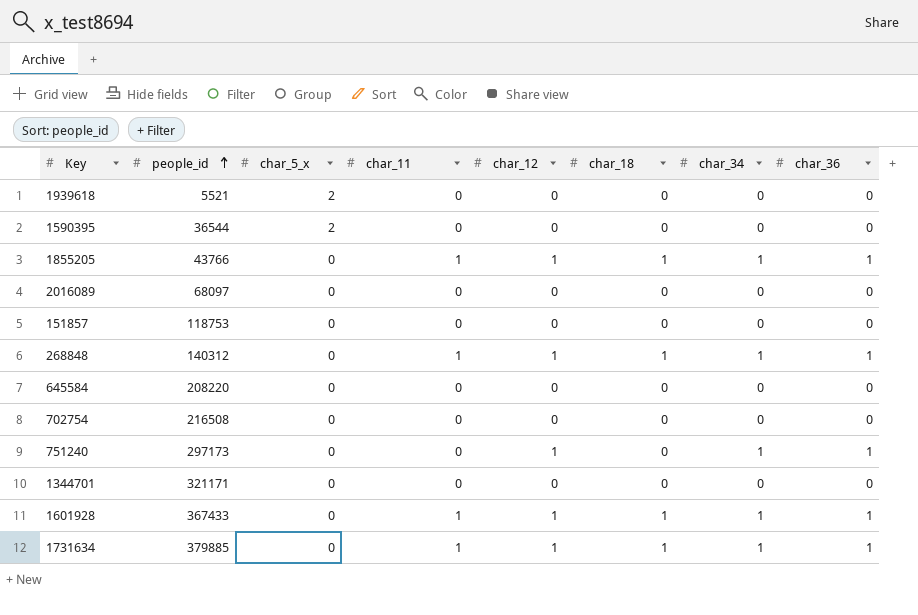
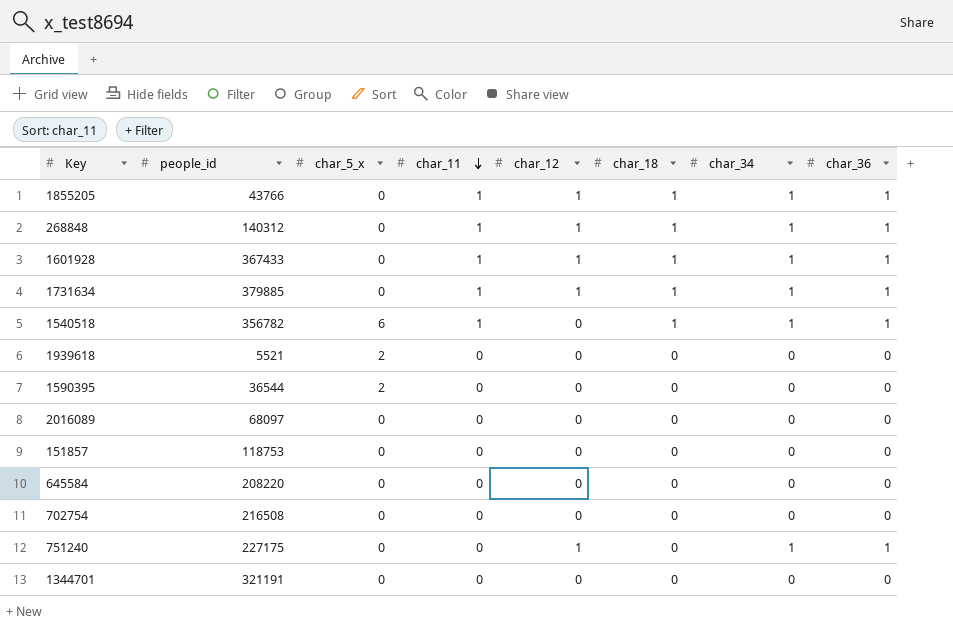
row order: people_id ascending -> char_11 descending
row 1540518: none -> 356782 | 6 | 1 | 0 | 1 | 1 | 1
751240 | people_id: 297173 -> 227175
1344701 | people_id: 321171 -> 321191

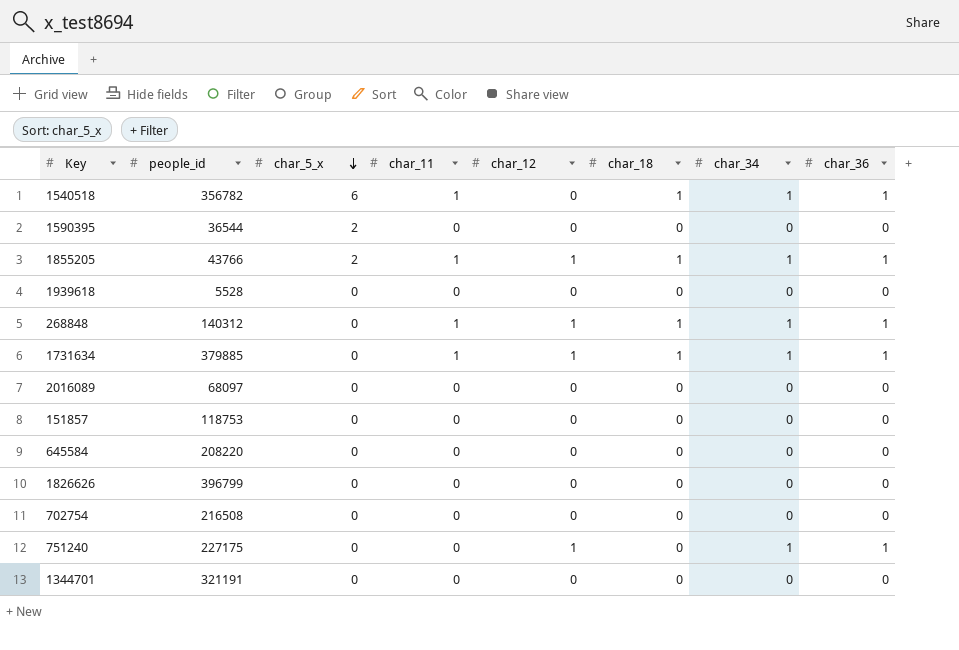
row order: char_11 descending -> char_5_x descending
row 1601928: 367433 | 0 | 1 | 1 | 1 | 1 | 1 -> none
1855205 | char_5_x: 0 -> 2
1939618 | people_id: 5521 -> 5528
1939618 | char_5_x: 2 -> 0
row 1826626: none -> 396799 | 0 | 0 | 0 | 0 | 0 | 0

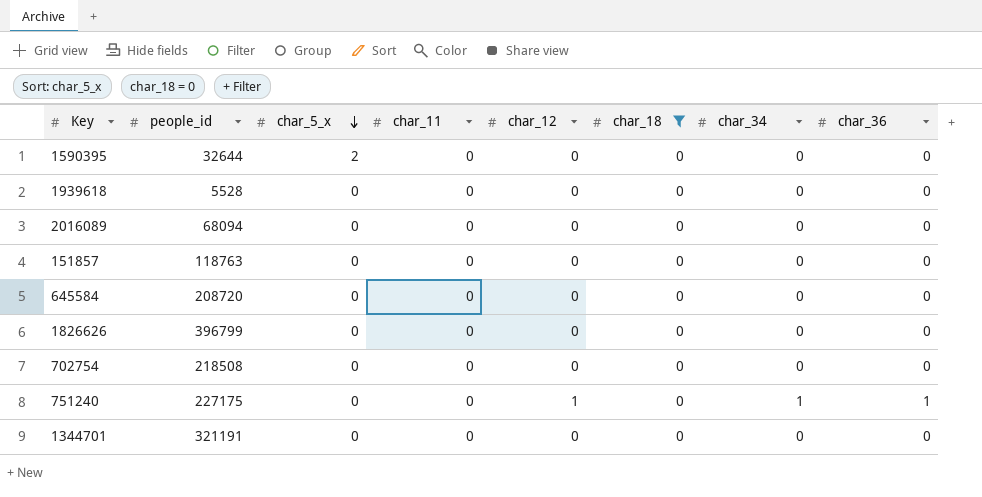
filter: none -> char_18 = 0
1590395 | people_id: 36544 -> 32644
2016089 | people_id: 68097 -> 68094
151857 | people_id: 118753 -> 118763
645584 | people_id: 208220 -> 208720
702754 | people_id: 216508 -> 218508

